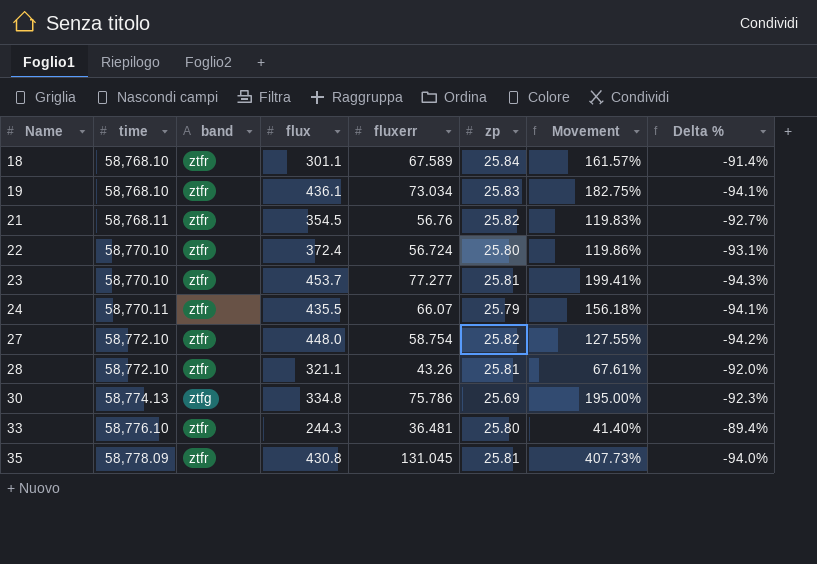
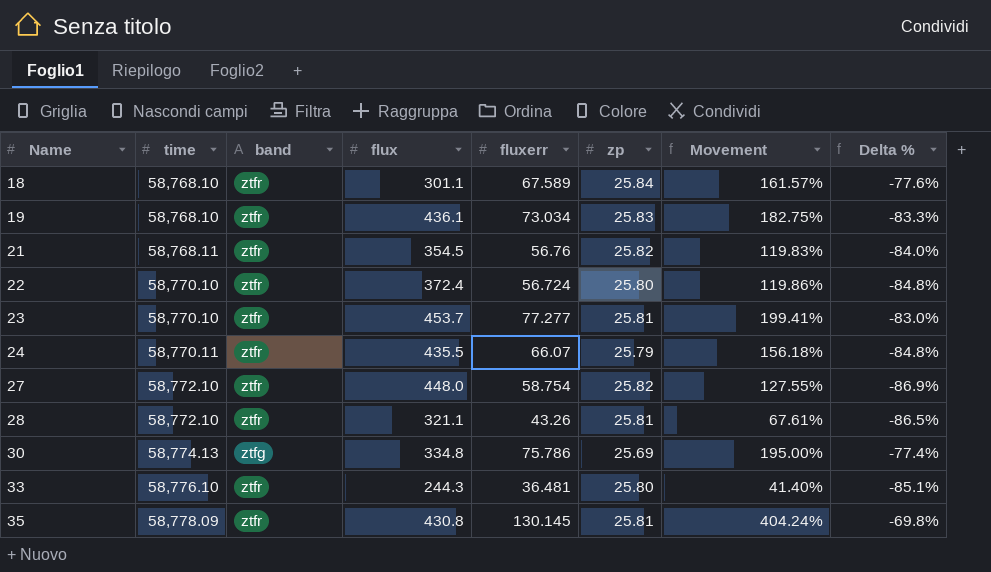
column Delta % | formula: ([zp] - [flux]) / [flux] -> ([fluxerr] - [flux]) / [flux]
35 | fluxerr: 131.045 -> 130.145
35 | Movement: 407.73% -> 404.24%

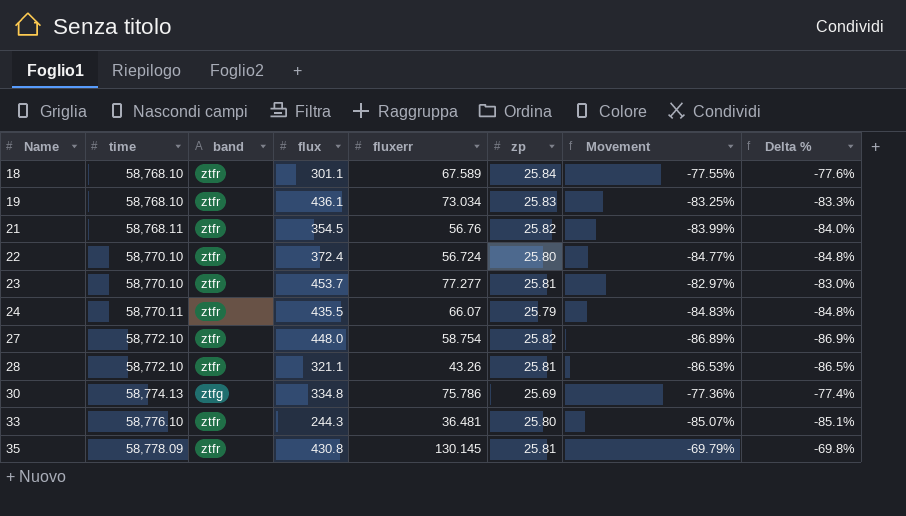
column Movement | formula: ([fluxerr] - [zp]) / [zp] -> ([fluxerr] - [flux]) / [flux]

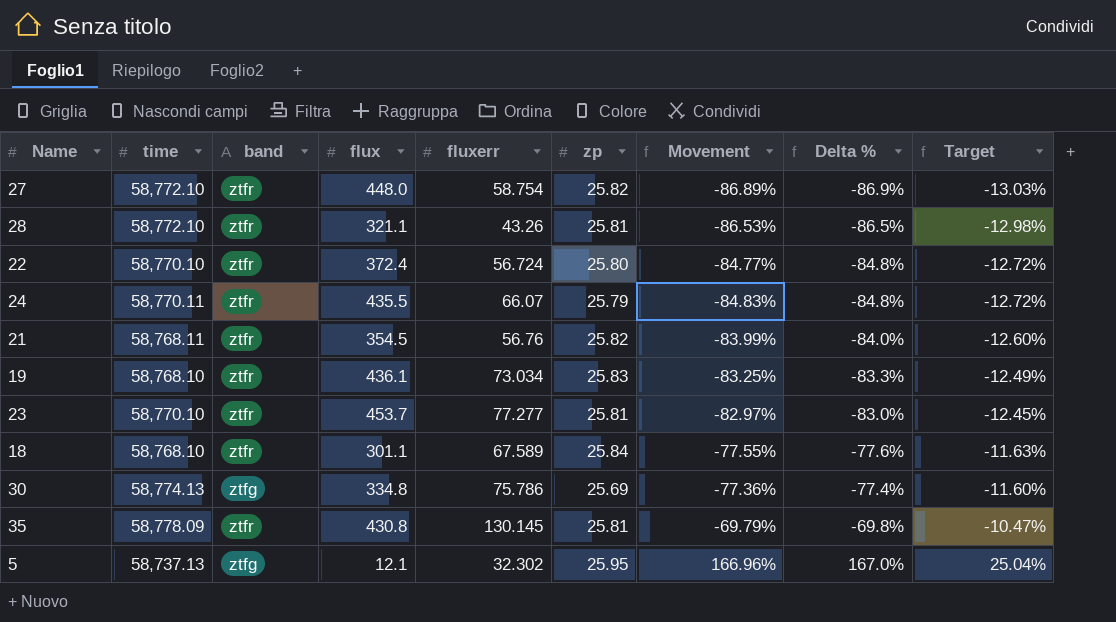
row order: Name ascending -> Delta % ascending
column Target | formula: none -> [Movement] * 0.15
row 33: 58,776.10 | ztfr | 244.3 | 36.481 | 25.80 | -85.07% | -85.1% -> none
row 5: none -> 58,737.13 | ztfg | 12.1 | 32.302 | 25.95 | 166.96% | 167.0% | 25.04%

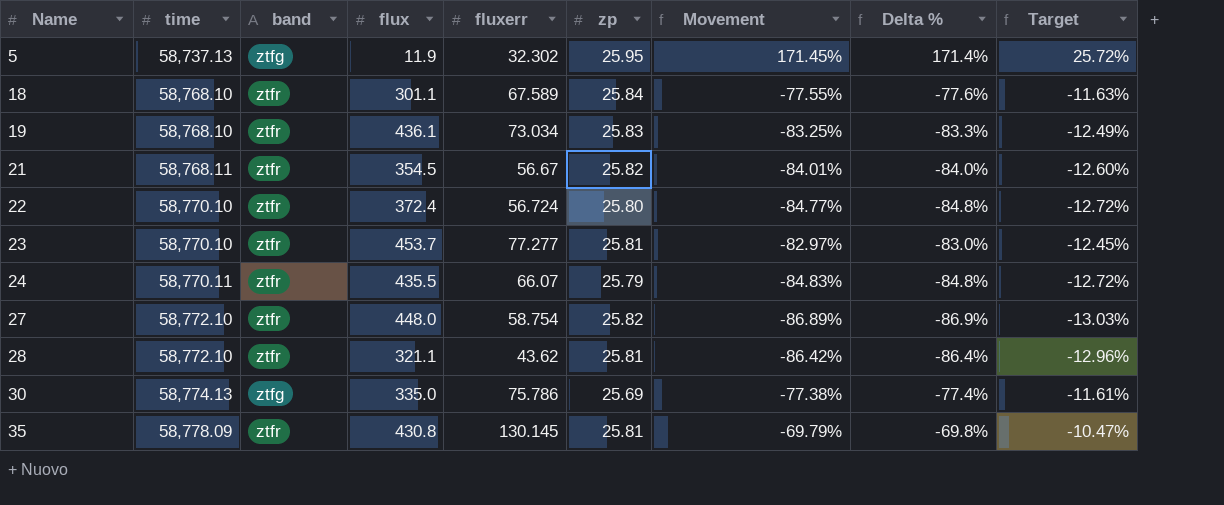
row order: Delta % ascending -> Name ascending
5 | flux: 12.1 -> 11.9
5 | Movement: 166.96% -> 171.45%
5 | Delta %: 167.0% -> 171.4%
5 | Target: 25.04% -> 25.72%
21 | fluxerr: 56.76 -> 56.67
21 | Movement: -83.99% -> -84.01%
28 | fluxerr: 43.26 -> 43.62
28 | Movement: -86.53% -> -86.42%
28 | Delta %: -86.5% -> -86.4%
28 | Target: -12.98% -> -12.96%
30 | flux: 334.8 -> 335.0
30 | Movement: -77.36% -> -77.38%
30 | Target: -11.60% -> -11.61%

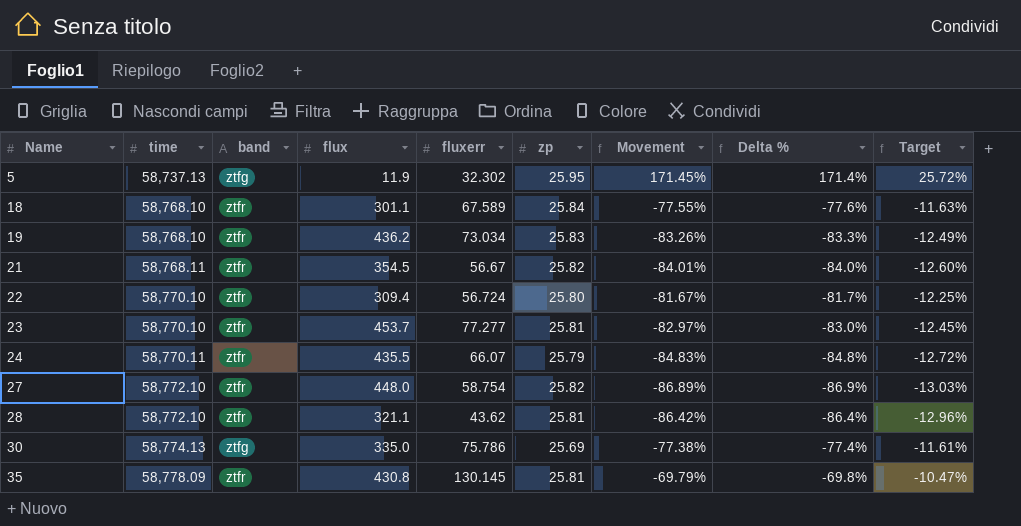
19 | flux: 436.1 -> 436.2
19 | Movement: -83.25% -> -83.26%
22 | flux: 372.4 -> 309.4
22 | Movement: -84.77% -> -81.67%
22 | Delta %: -84.8% -> -81.7%
22 | Target: -12.72% -> -12.25%

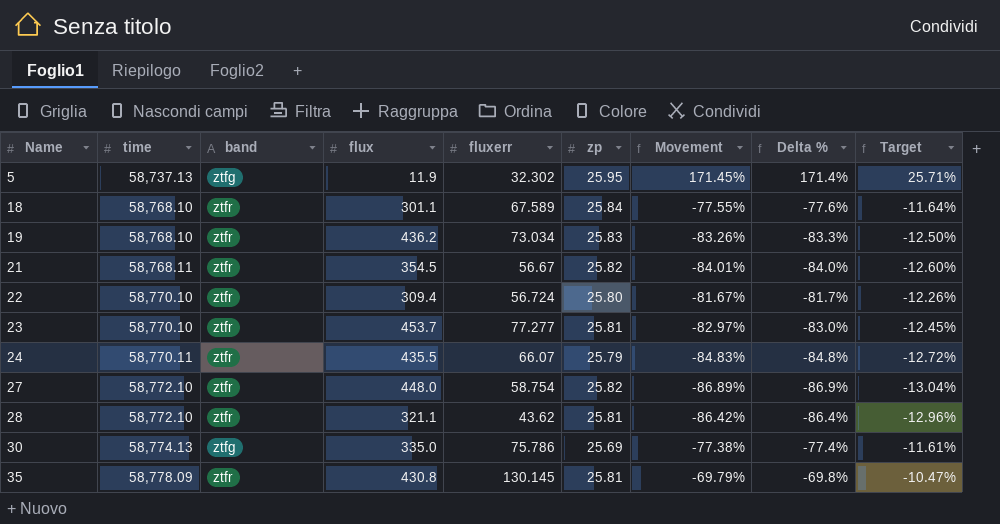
column Target | formula: [Movement] * 0.15 -> [Delta %] * 0.15

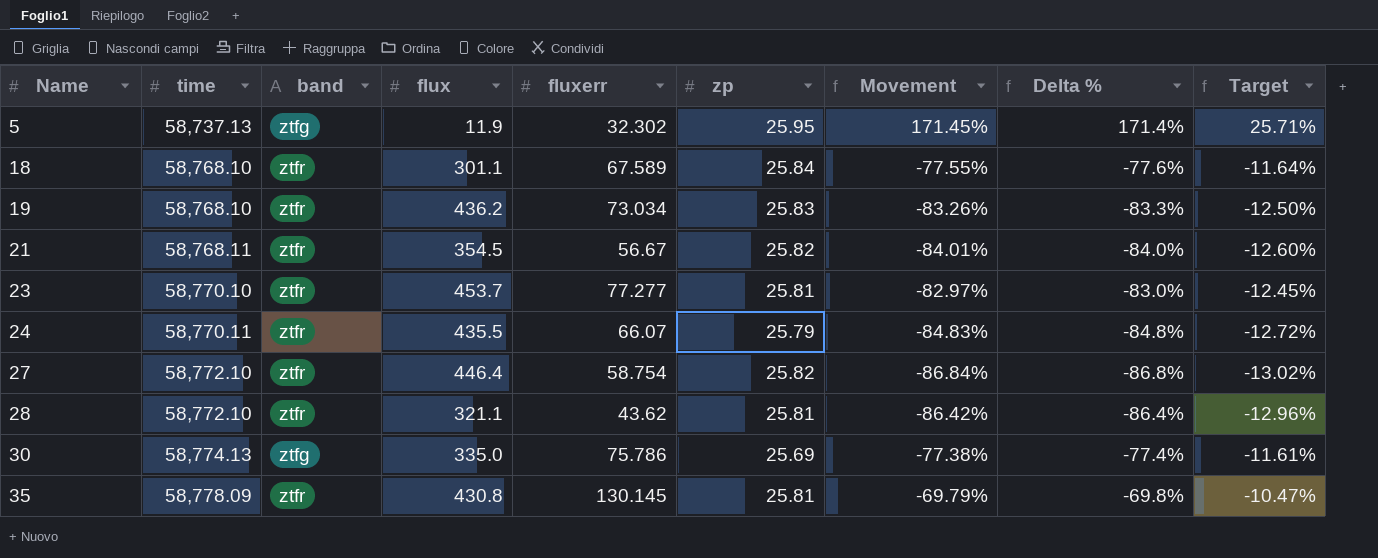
row 22: 58,770.10 | ztfr | 309.4 | 56.724 | 25.80 | -81.67% | -81.7% | -12.26% -> none
27 | flux: 448.0 -> 446.4
27 | Movement: -86.89% -> -86.84%
27 | Delta %: -86.9% -> -86.8%
27 | Target: -13.04% -> -13.02%

